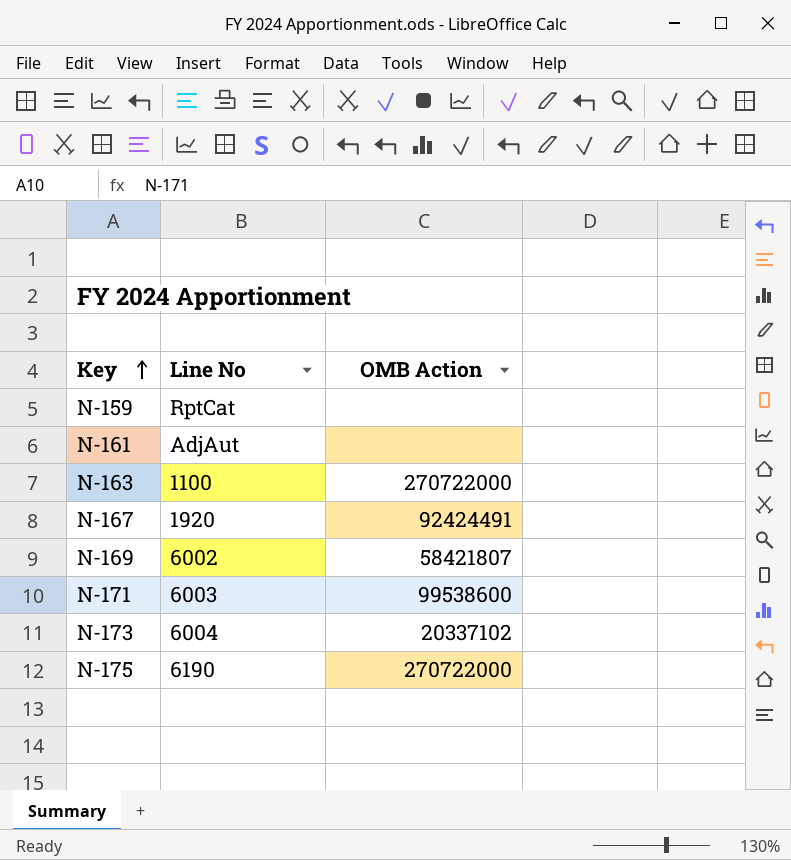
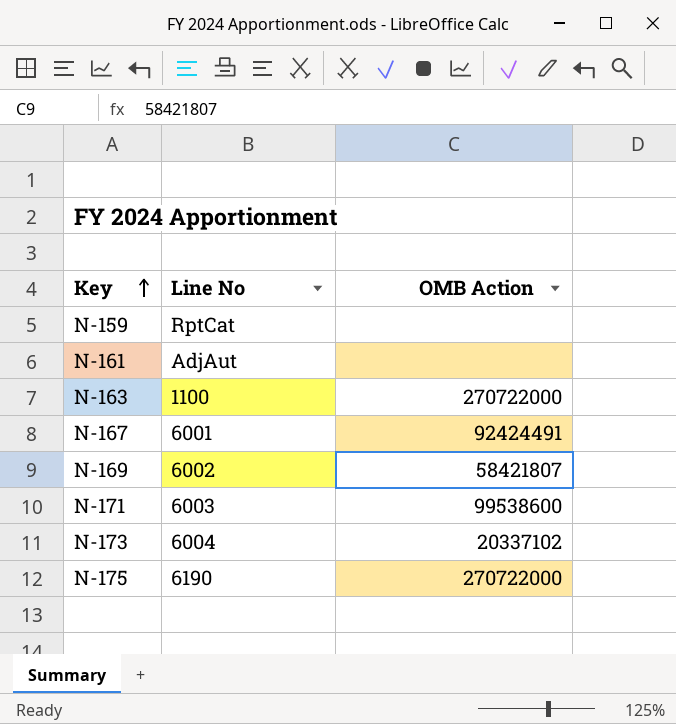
N-167 | Line No: 1920 -> 6001

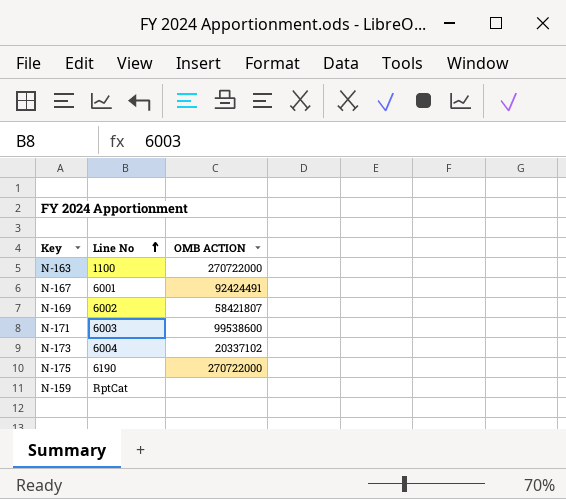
row order: Key ascending -> Line No ascending
column name: OMB Action -> OMB ACTION
row N-161: AdjAut | none -> none

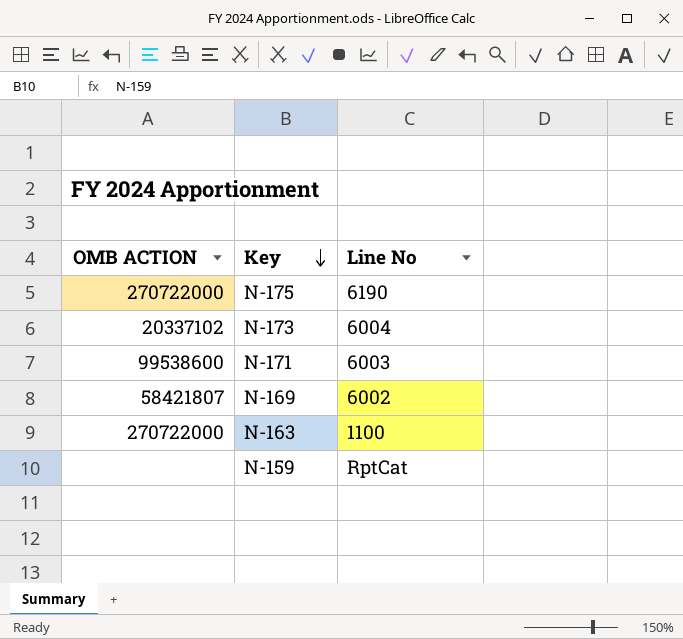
row order: Line No ascending -> Key descending
column OMB ACTION | position: 3 -> 1
row N-167: 6001 | 92424491 -> none

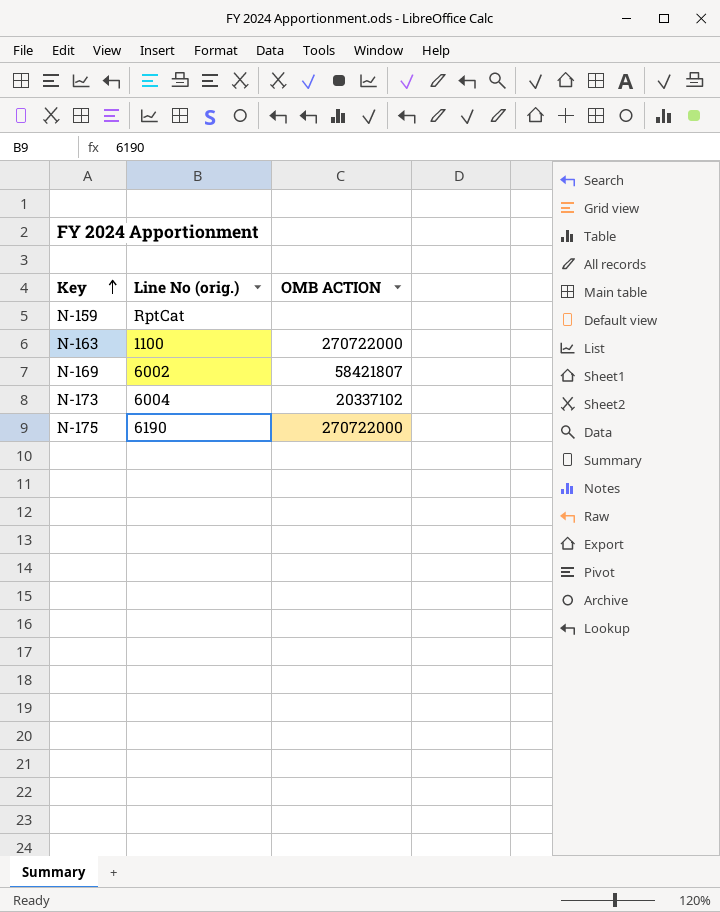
row order: Key descending -> Key ascending
column name: Line No -> Line No (orig.)
column OMB ACTION | position: 1 -> 3
row N-171: 99538600 | 6003 -> none

